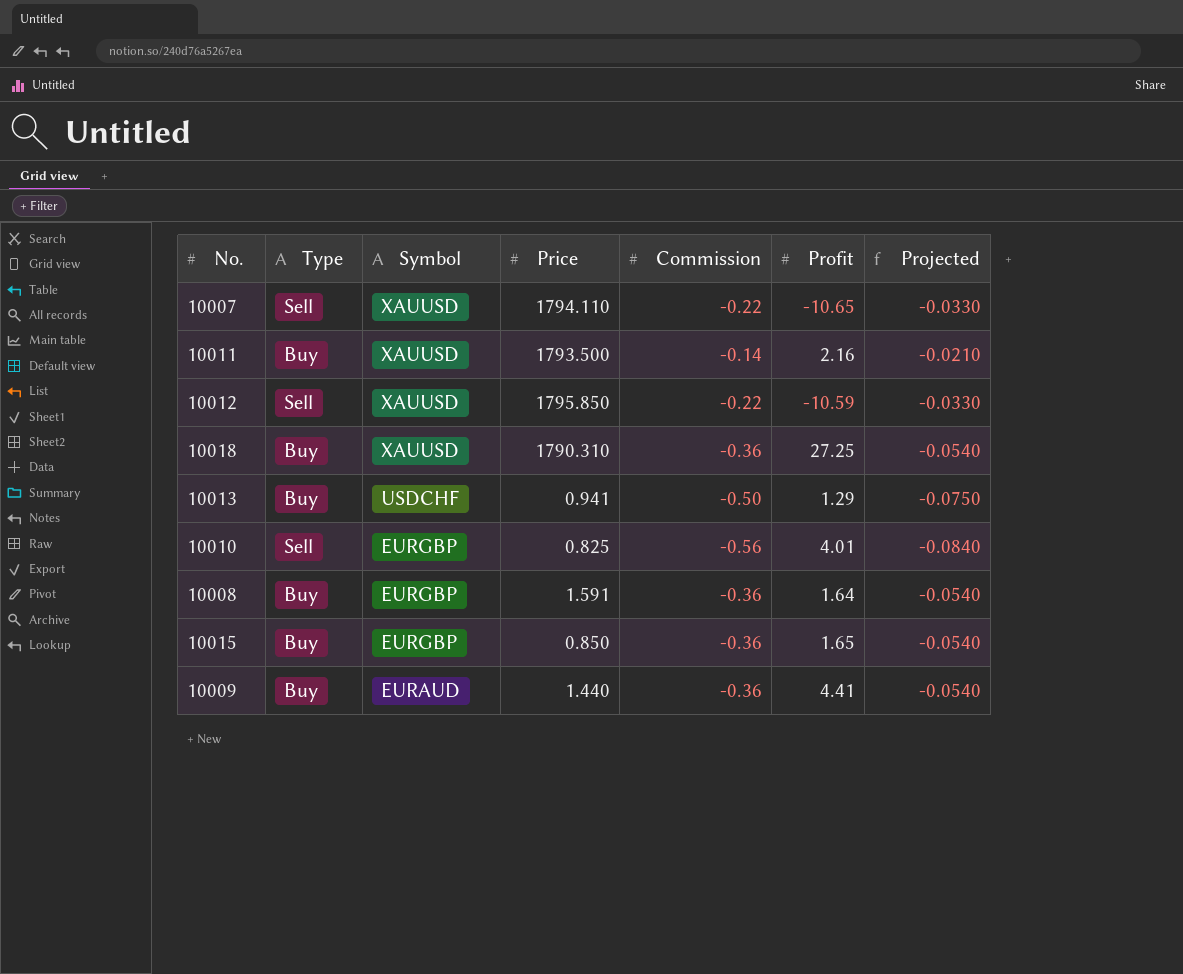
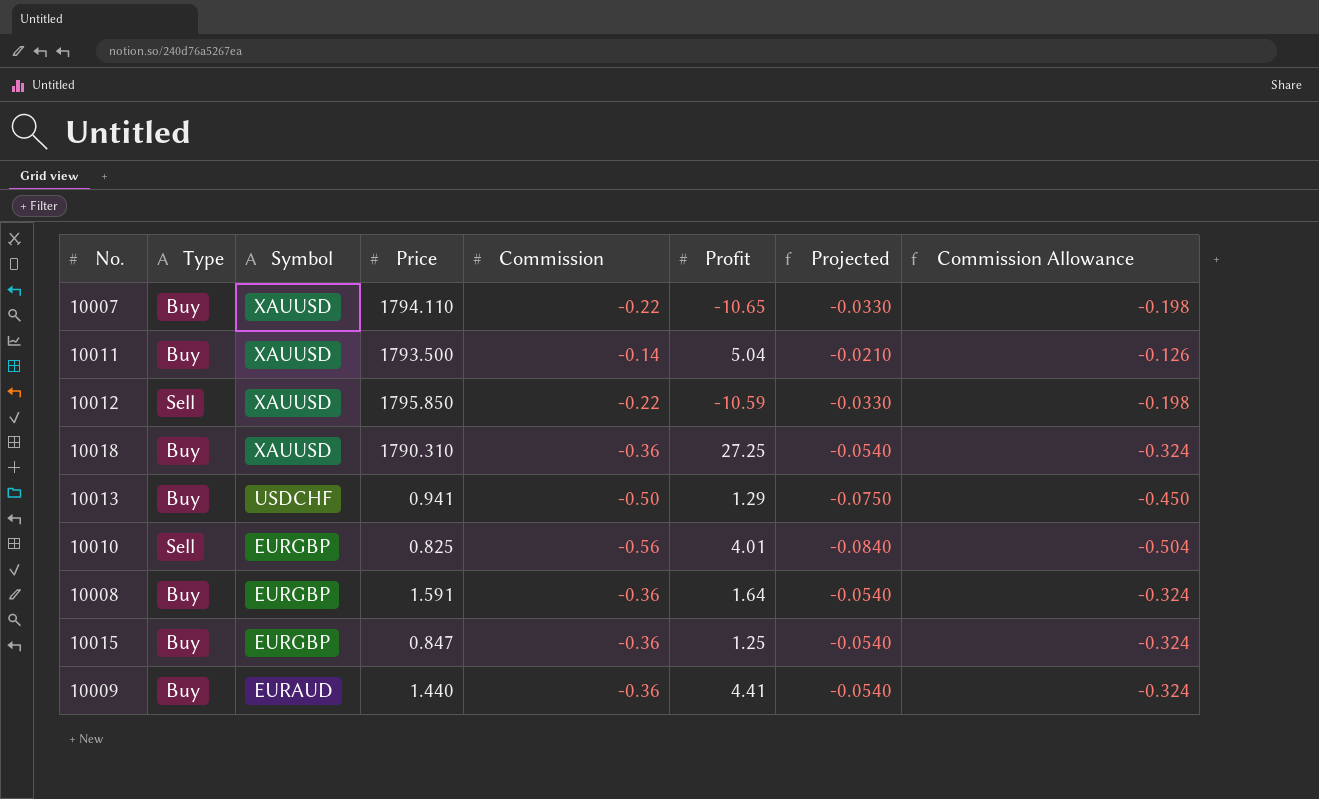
column Commission Allowance | formula: none -> [Commission] * 0.9
10007 | Type: Sell -> Buy
10011 | Profit: 2.16 -> 5.04
10015 | Price: 0.850 -> 0.847
10015 | Profit: 1.65 -> 1.25

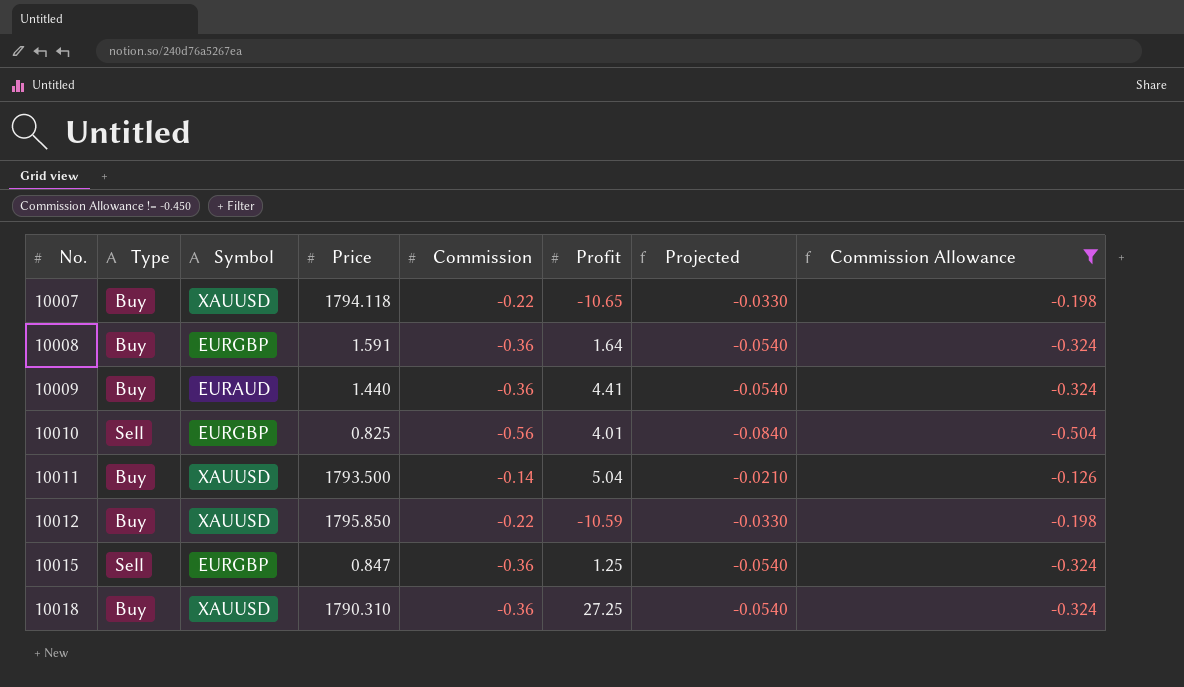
filter: none -> Commission Allowance != -0.450
row order: Symbol descending -> No. ascending
10007 | Price: 1794.110 -> 1794.118
10012 | Type: Sell -> Buy
10015 | Type: Buy -> Sell

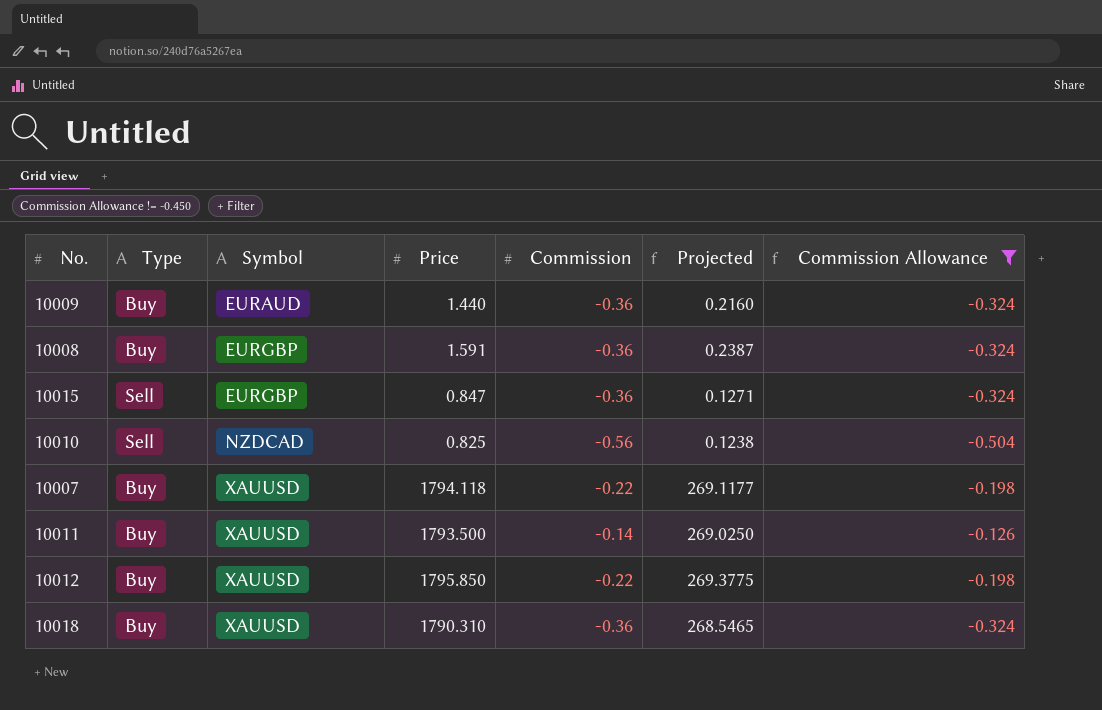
row order: No. ascending -> Symbol ascending
column Profit | position: 6 -> none
column Projected | formula: [Commission] * 0.15 -> [Price] * 0.15
10010 | Symbol: EURGBP -> NZDCAD

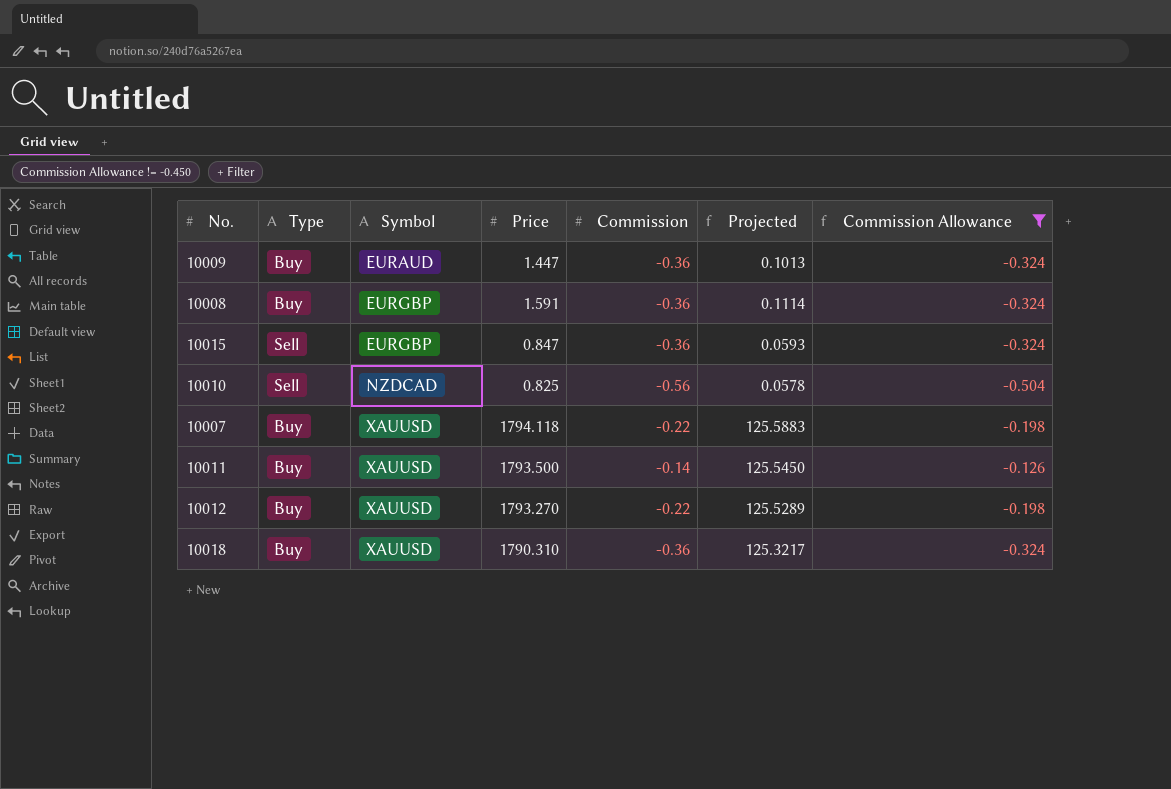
column Projected | formula: [Price] * 0.15 -> [Price] * 0.07
10009 | Price: 1.440 -> 1.447
10012 | Price: 1795.850 -> 1793.270

